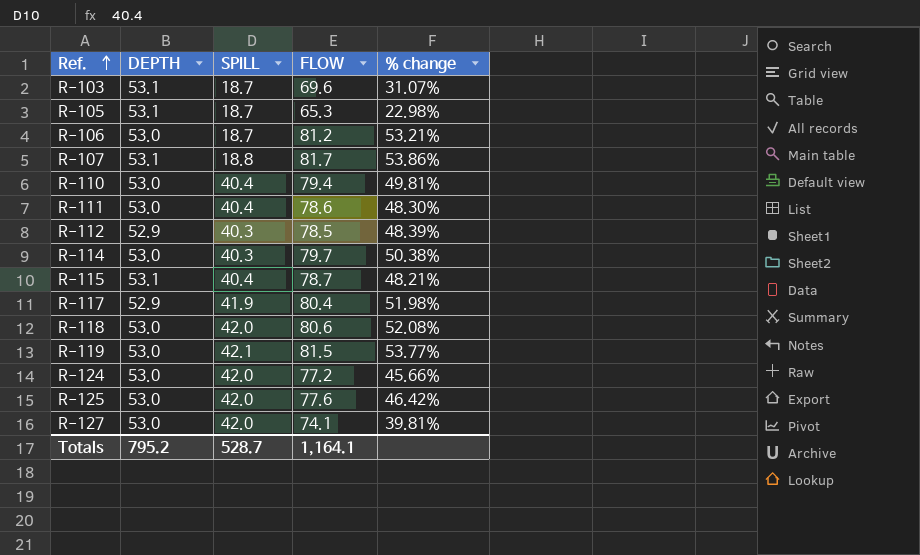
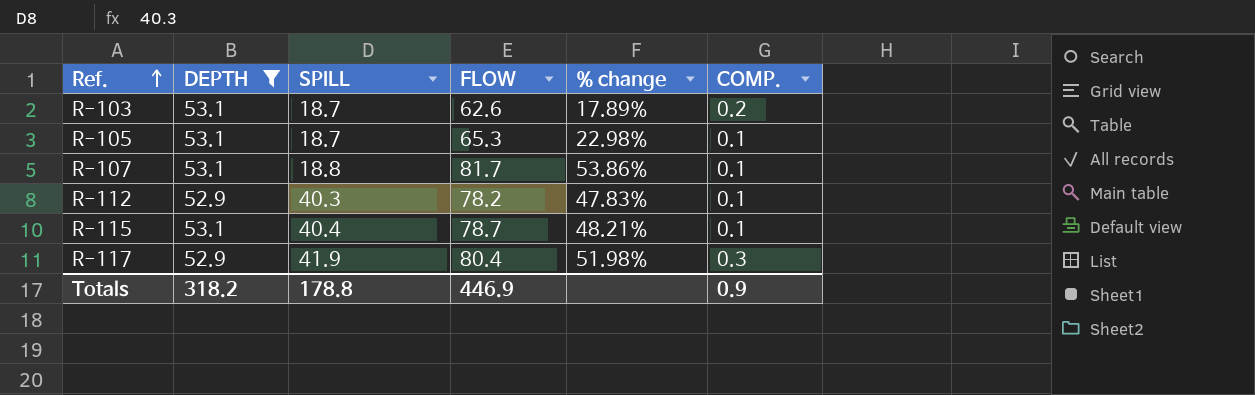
filter: none -> DEPTH != 53.0
column COMP. | position: none -> 6
R-103 | FLOW: 69.6 -> 62.6
R-103 | % change: 31.07% -> 17.89%
R-112 | FLOW: 78.5 -> 78.2
R-112 | % change: 48.39% -> 47.83%
Totals | DEPTH: 795.2 -> 318.2
Totals | SPILL: 528.7 -> 178.8
Totals | FLOW: 1,164.1 -> 446.9

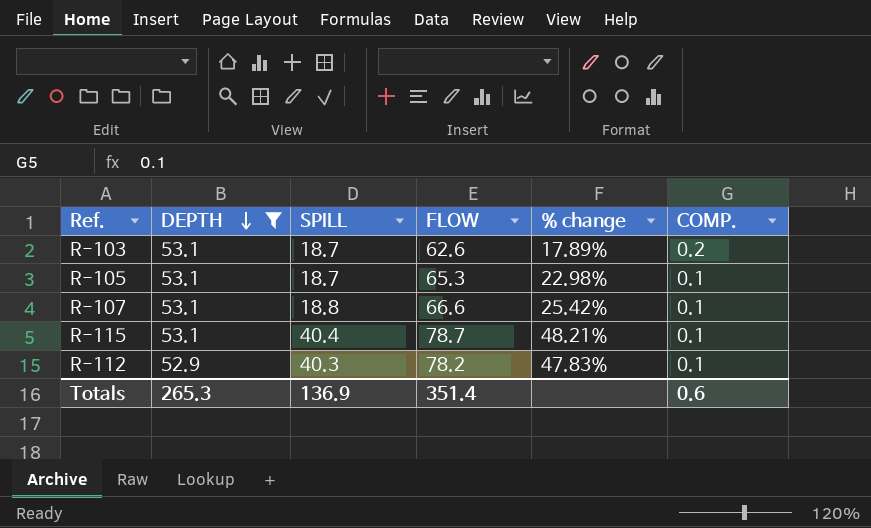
row order: Ref. ascending -> DEPTH descending
row R-117: 52.9 | 41.9 | 80.4 | 51.98% | 0.3 -> none
R-107 | FLOW: 81.7 -> 66.6
R-107 | % change: 53.86% -> 25.42%
Totals | DEPTH: 318.2 -> 265.3
Totals | SPILL: 178.8 -> 136.9
Totals | FLOW: 446.9 -> 351.4
Totals | COMP.: 0.9 -> 0.6

